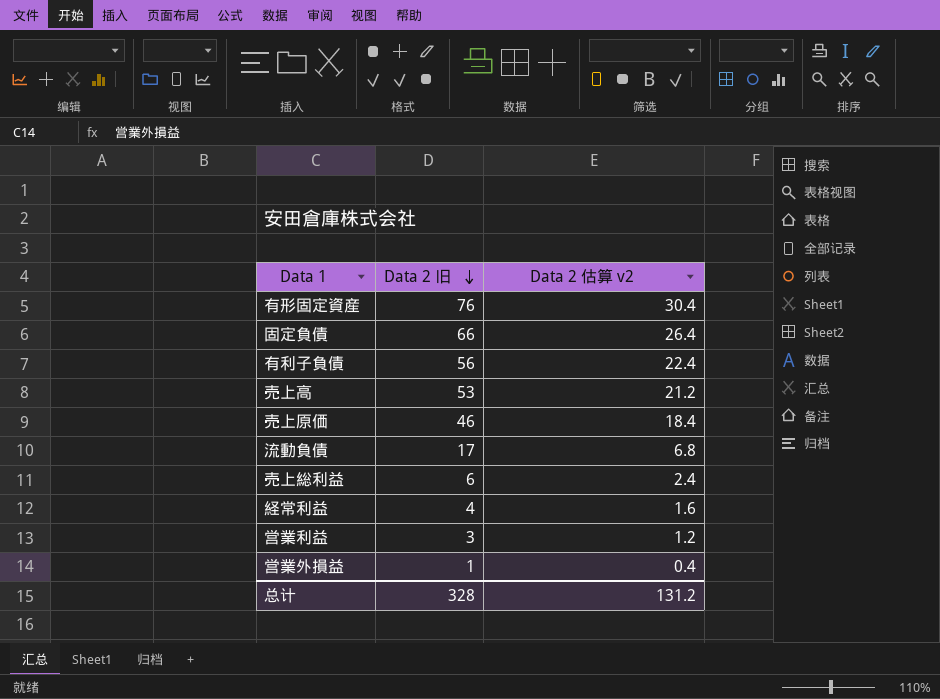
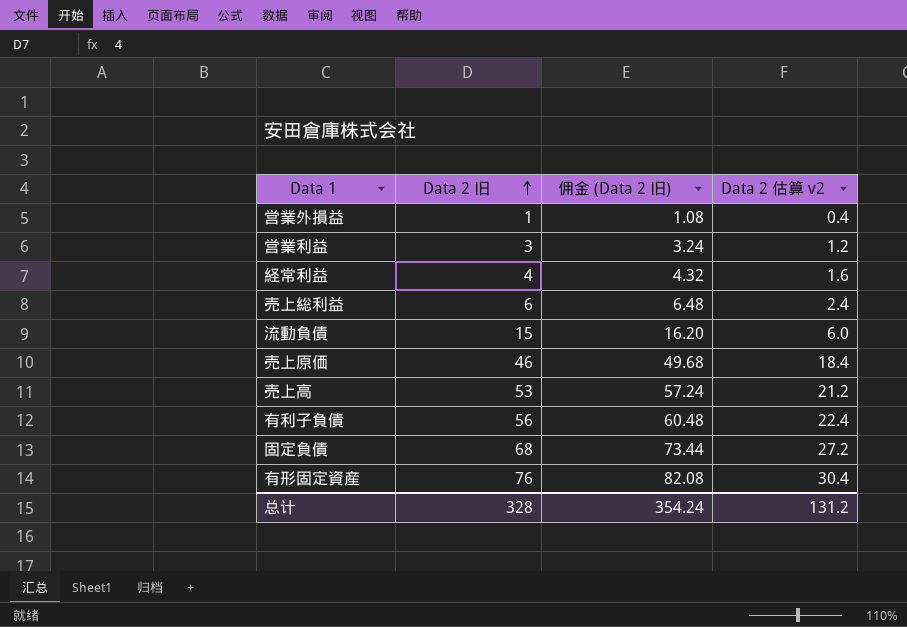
row order: Data 2 旧 descending -> Data 2 旧 ascending
column 佣金 (Data 2 旧) | formula: none -> [Data 2 旧] * 1.08
流動負債 | Data 2 旧: 17 -> 15
流動負債 | Data 2 估算 v2: 6.8 -> 6.0
固定負債 | Data 2 旧: 66 -> 68
固定負債 | Data 2 估算 v2: 26.4 -> 27.2

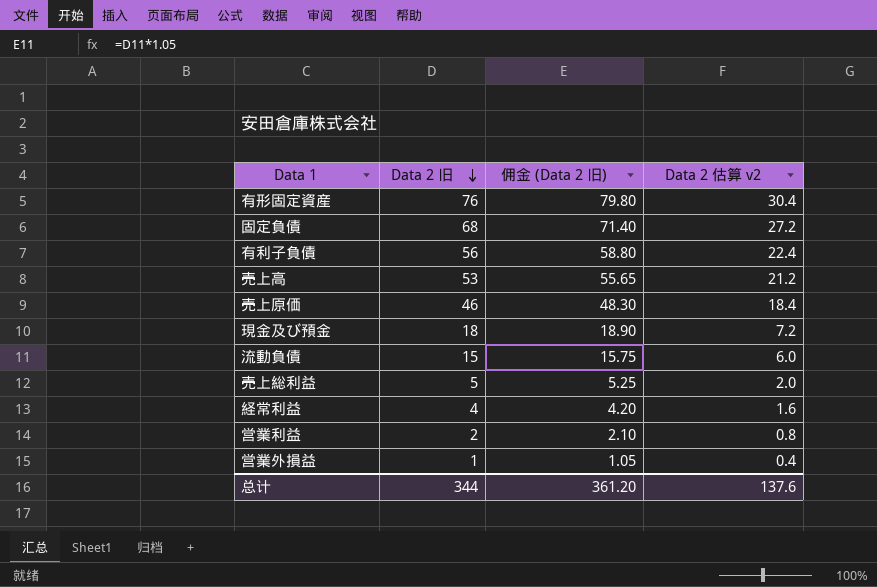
row order: Data 2 旧 ascending -> Data 2 旧 descending
column 佣金 (Data 2 旧) | formula: [Data 2 旧] * 1.08 -> [Data 2 旧] * 1.05
row 現金及び預金: none -> 18 | 18.90 | 7.2
売上総利益 | Data 2 旧: 6 -> 5
売上総利益 | Data 2 估算 v2: 2.4 -> 2.0
営業利益 | Data 2 旧: 3 -> 2
営業利益 | Data 2 估算 v2: 1.2 -> 0.8
总计 | Data 2 旧: 328 -> 344
总计 | 佣金 (Data 2 旧): 354.24 -> 361.20
总计 | Data 2 估算 v2: 131.2 -> 137.6

